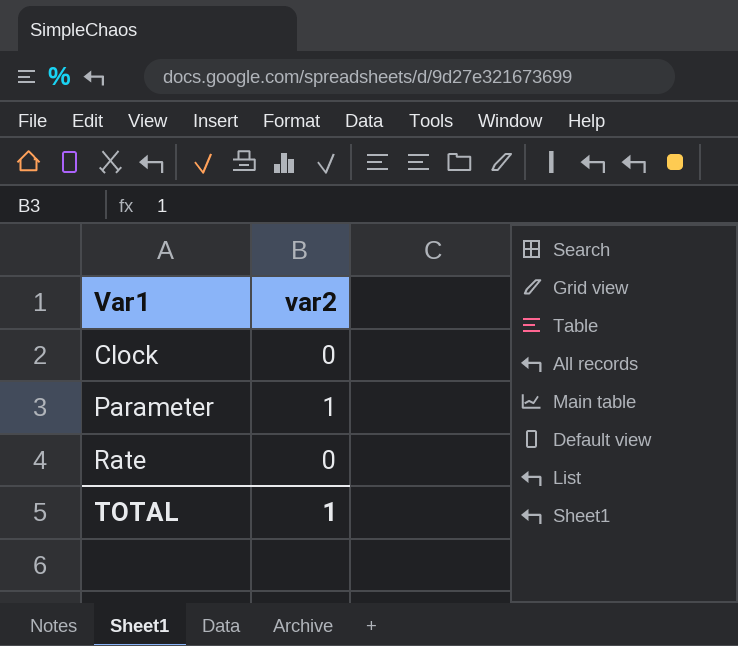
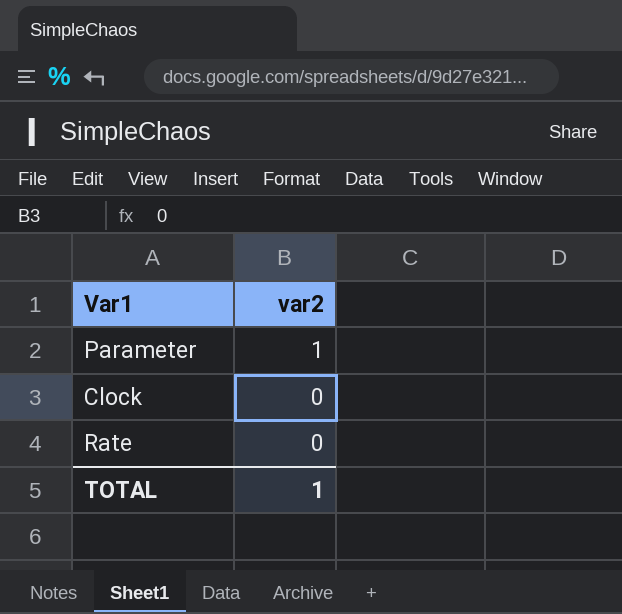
row order: Var1 ascending -> var2 descending

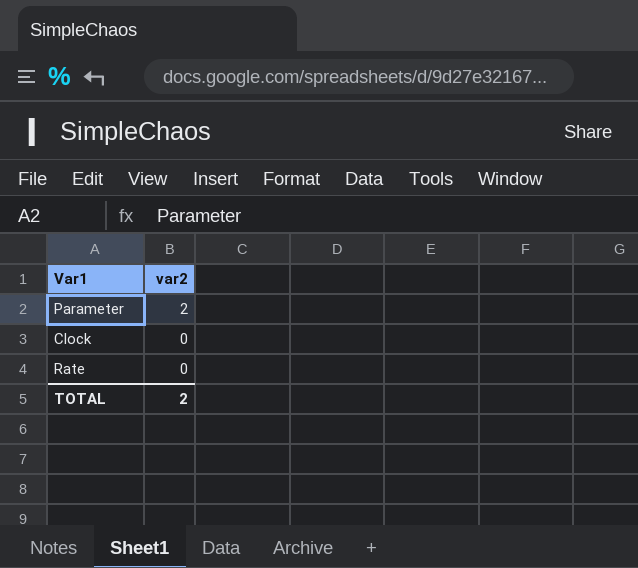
Parameter | var2: 1 -> 2
TOTAL | var2: 1 -> 2

